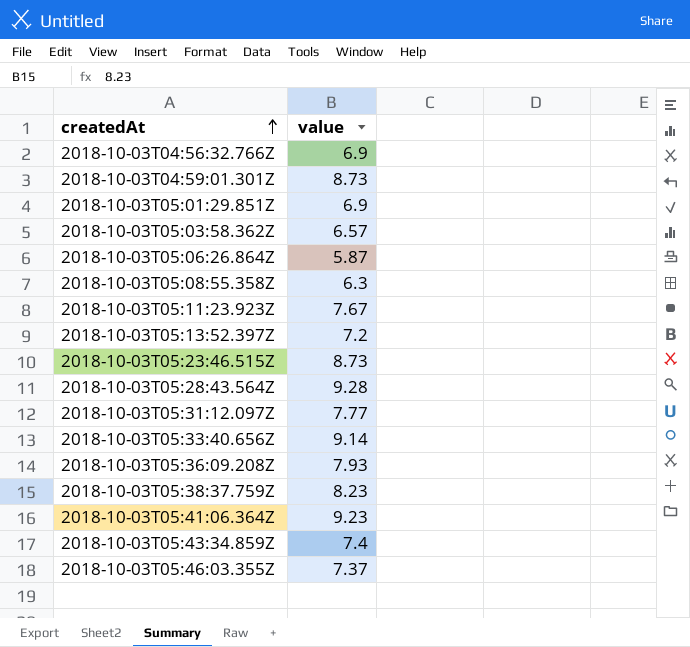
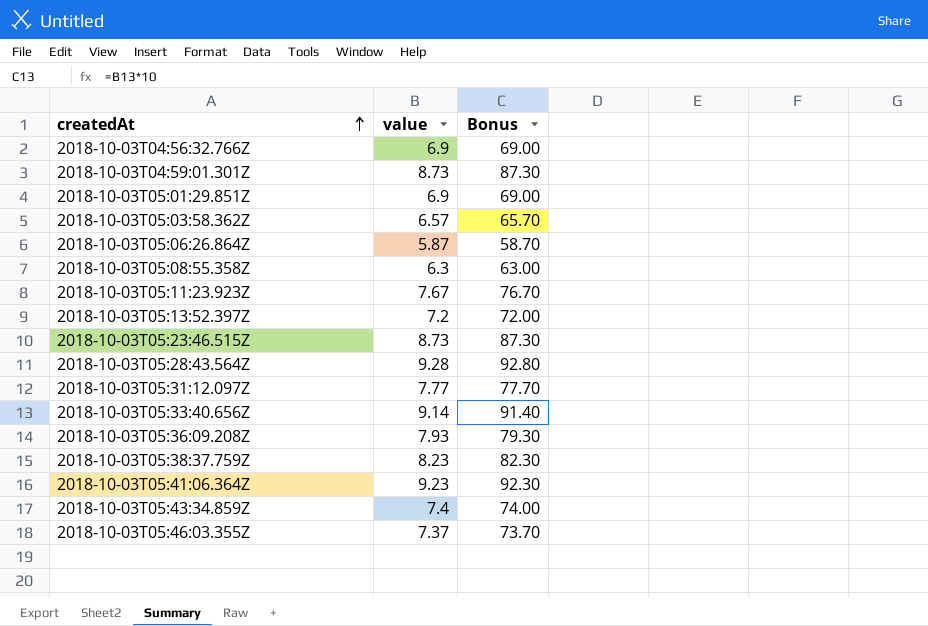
column Bonus | formula: none -> [value] * 10

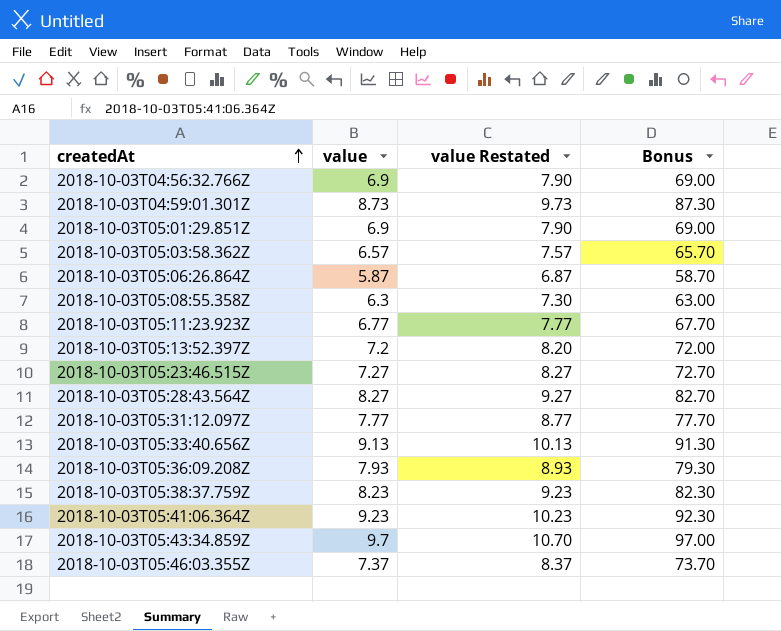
column value Restated | formula: none -> [value] + 1
2018-10-03T05:11:23.923Z | value: 7.67 -> 6.77
2018-10-03T05:11:23.923Z | Bonus: 76.70 -> 67.70
2018-10-03T05:23:46.515Z | value: 8.73 -> 7.27
2018-10-03T05:23:46.515Z | Bonus: 87.30 -> 72.70
2018-10-03T05:28:43.564Z | value: 9.28 -> 8.27
2018-10-03T05:28:43.564Z | Bonus: 92.80 -> 82.70
2018-10-03T05:33:40.656Z | value: 9.14 -> 9.13
2018-10-03T05:33:40.656Z | Bonus: 91.40 -> 91.30
2018-10-03T05:43:34.859Z | value: 7.4 -> 9.7
2018-10-03T05:43:34.859Z | Bonus: 74.00 -> 97.00

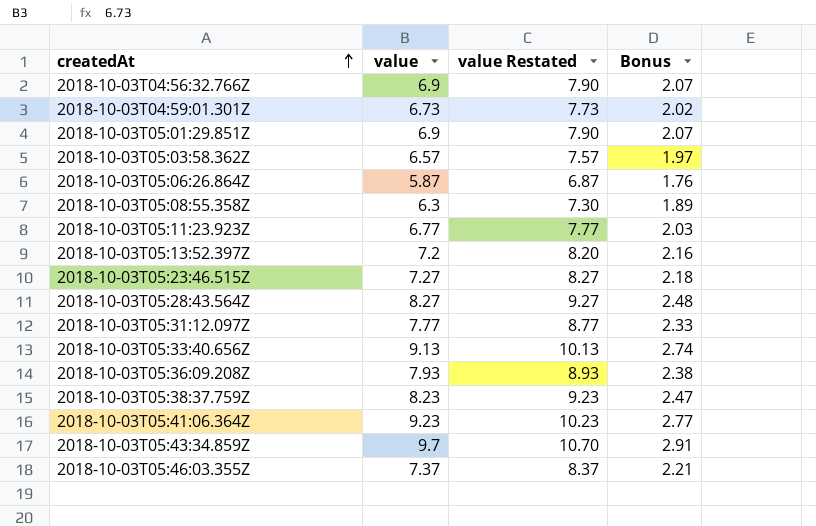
column Bonus | formula: [value] * 10 -> [value] * 0.3
2018-10-03T04:59:01.301Z | value: 8.73 -> 6.73
2018-10-03T04:59:01.301Z | value Restated: 9.73 -> 7.73

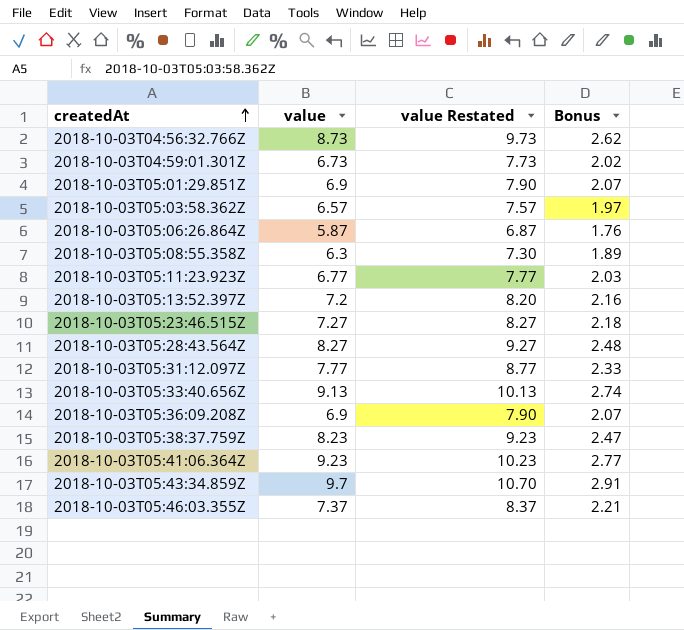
2018-10-03T04:56:32.766Z | value: 6.9 -> 8.73
2018-10-03T04:56:32.766Z | value Restated: 7.90 -> 9.73
2018-10-03T04:56:32.766Z | Bonus: 2.07 -> 2.62
2018-10-03T05:36:09.208Z | value: 7.93 -> 6.9
2018-10-03T05:36:09.208Z | value Restated: 8.93 -> 7.90
2018-10-03T05:36:09.208Z | Bonus: 2.38 -> 2.07

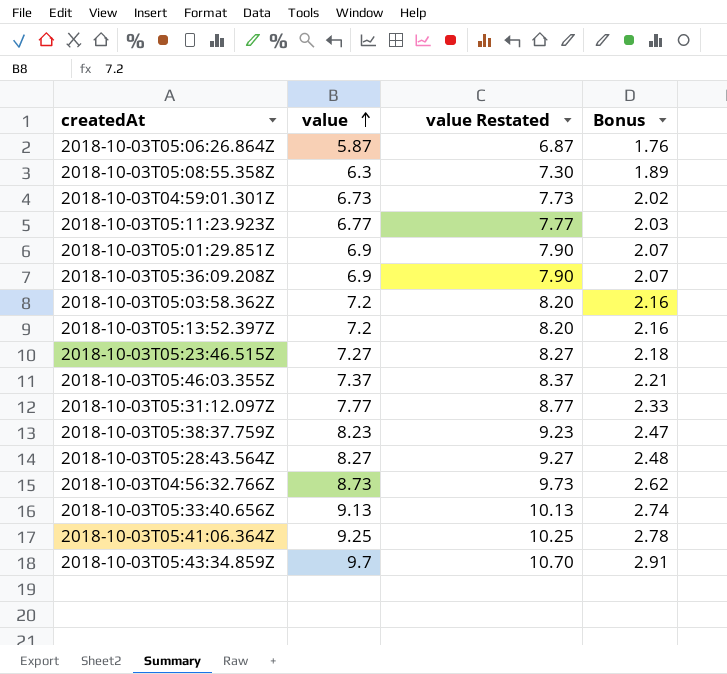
row order: createdAt ascending -> value ascending
2018-10-03T05:03:58.362Z | value: 6.57 -> 7.2
2018-10-03T05:03:58.362Z | value Restated: 7.57 -> 8.20
2018-10-03T05:03:58.362Z | Bonus: 1.97 -> 2.16
2018-10-03T05:41:06.364Z | value: 9.23 -> 9.25
2018-10-03T05:41:06.364Z | value Restated: 10.23 -> 10.25
2018-10-03T05:41:06.364Z | Bonus: 2.77 -> 2.78

